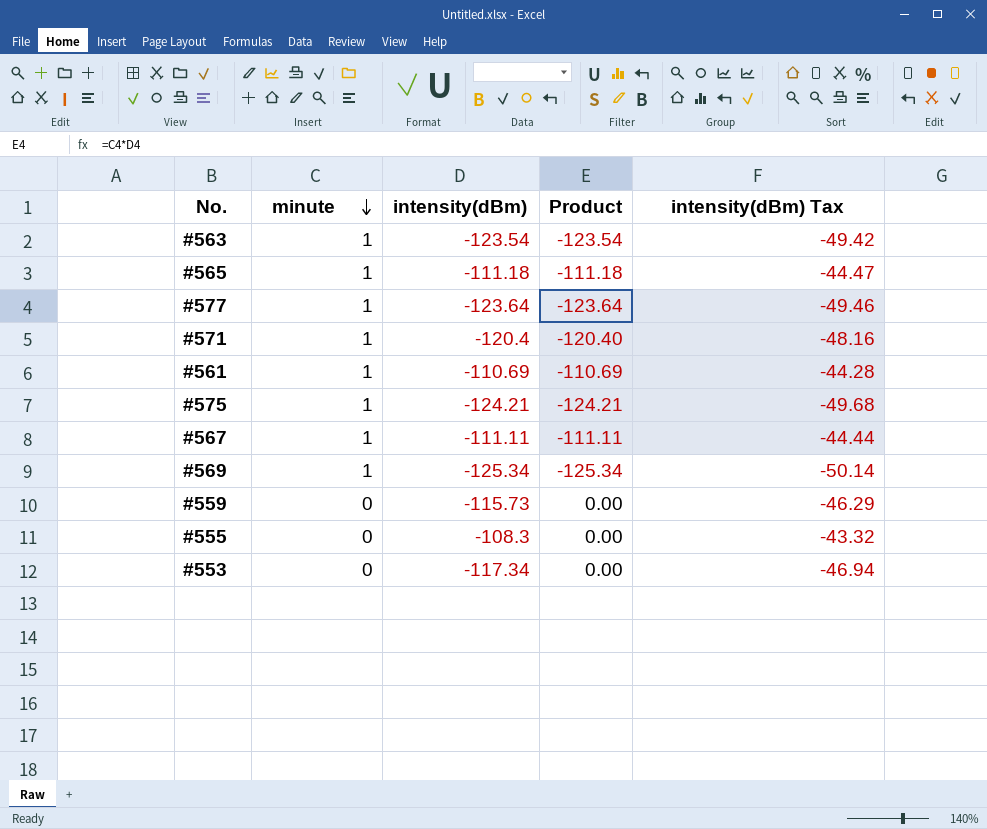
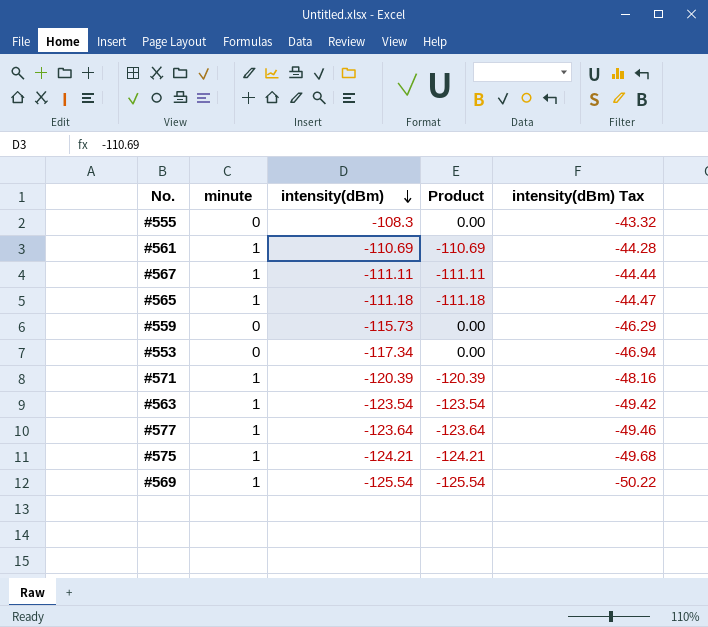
row order: minute descending -> intensity(dBm) descending
#571 | intensity(dBm): -120.4 -> -120.39
#571 | Product: -120.40 -> -120.39
#569 | intensity(dBm): -125.34 -> -125.54
#569 | Product: -125.34 -> -125.54
#569 | intensity(dBm) Tax: -50.14 -> -50.22

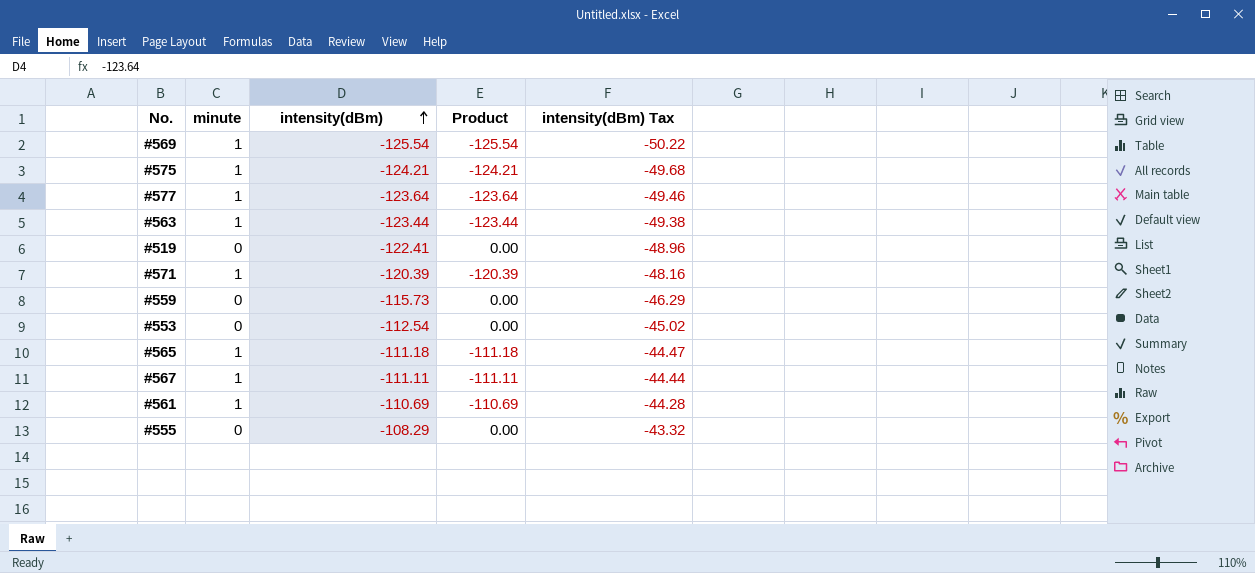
row order: intensity(dBm) descending -> intensity(dBm) ascending
#563 | intensity(dBm): -123.54 -> -123.44
#563 | Product: -123.54 -> -123.44
#563 | intensity(dBm) Tax: -49.42 -> -49.38
row #519: none -> 0 | -122.41 | 0.00 | -48.96
#553 | intensity(dBm): -117.34 -> -112.54
#553 | intensity(dBm) Tax: -46.94 -> -45.02
#555 | intensity(dBm): -108.3 -> -108.29

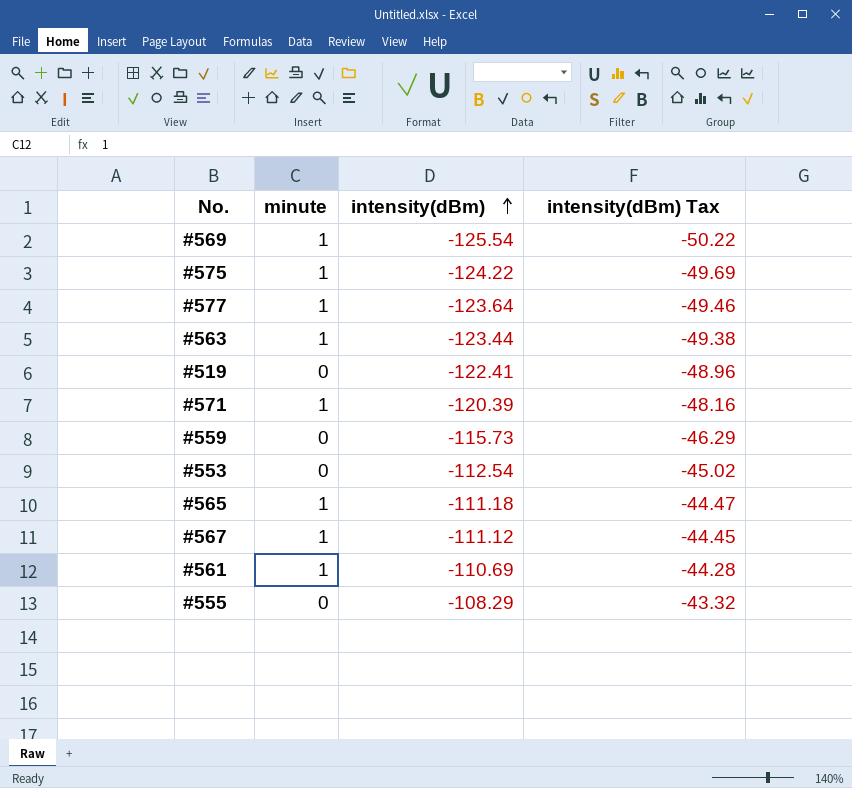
column Product | formula: [minute] * [intensity(dBm)] -> none
#575 | intensity(dBm): -124.21 -> -124.22
#575 | intensity(dBm) Tax: -49.68 -> -49.69
#567 | intensity(dBm): -111.11 -> -111.12
#567 | intensity(dBm) Tax: -44.44 -> -44.45

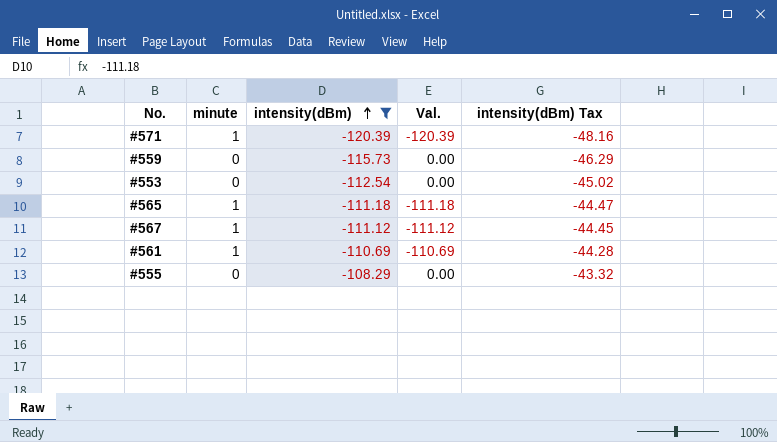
filter: none -> intensity(dBm) >= -120.39
column Val. | formula: none -> [minute] * [intensity(dBm)]

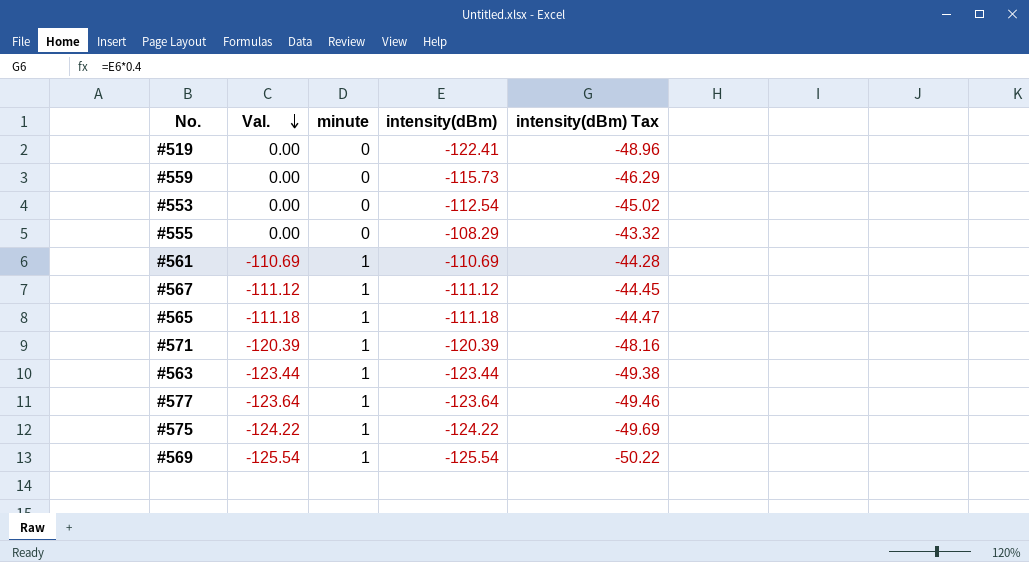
filter: intensity(dBm) >= -120.39 -> none
row order: intensity(dBm) ascending -> Val. descending
column Val. | position: 4 -> 2

